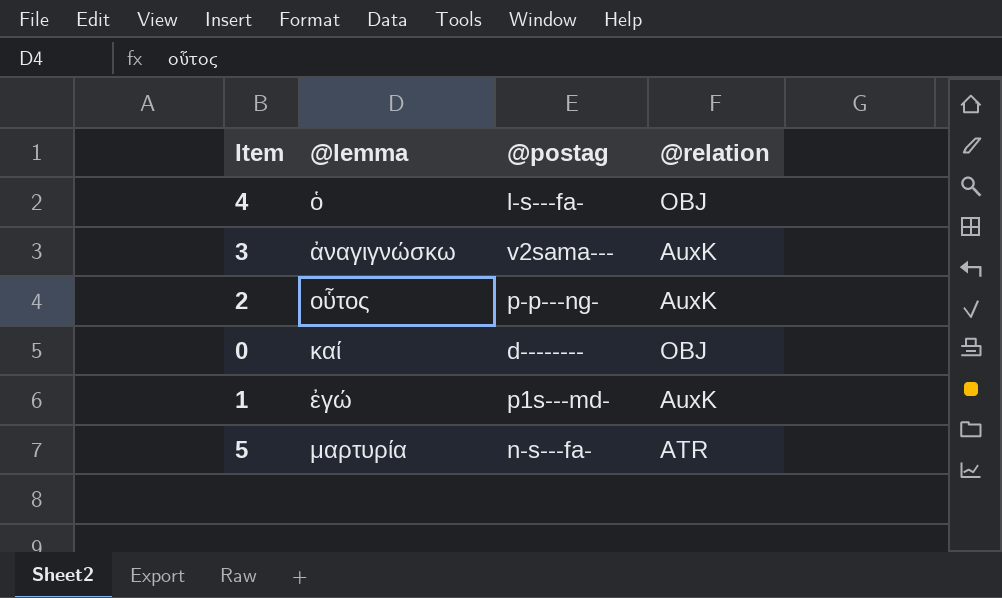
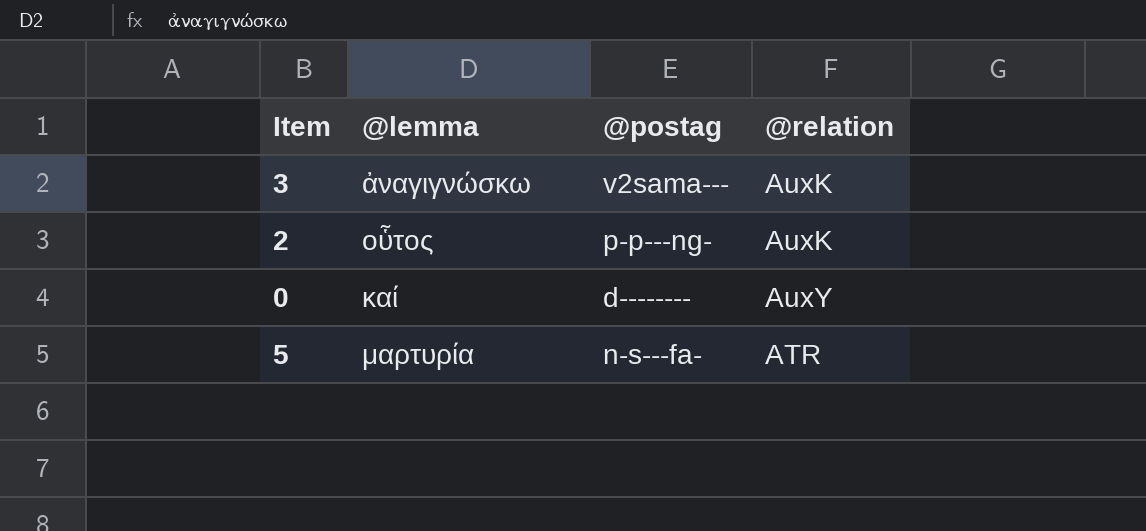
row 4: ὁ | l-s---fa- | OBJ -> none
row 1: ἐγώ | p1s---md- | AuxK -> none
0 | @relation: OBJ -> AuxY

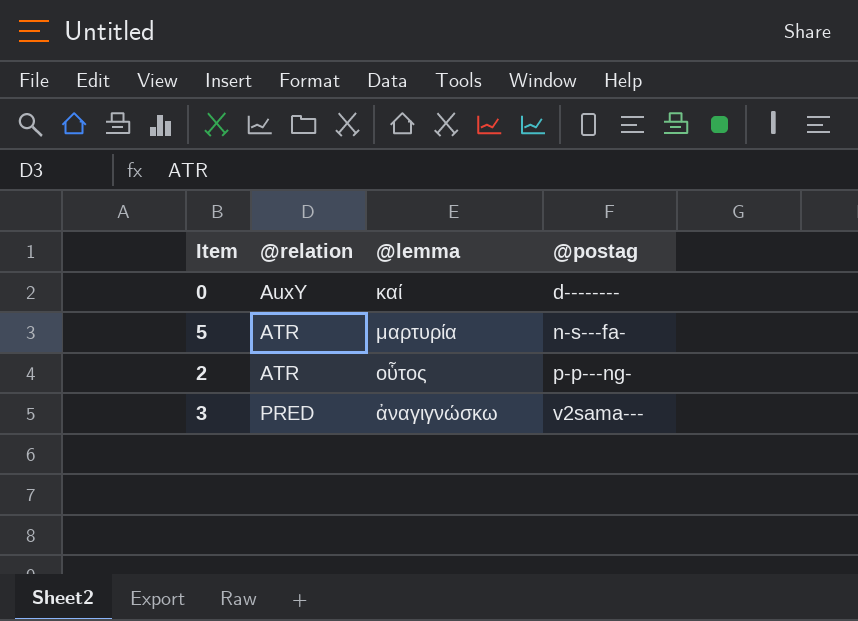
row order: none -> @postag ascending
column @relation | position: 4 -> 2
2 | @relation: AuxK -> ATR
3 | @relation: AuxK -> PRED

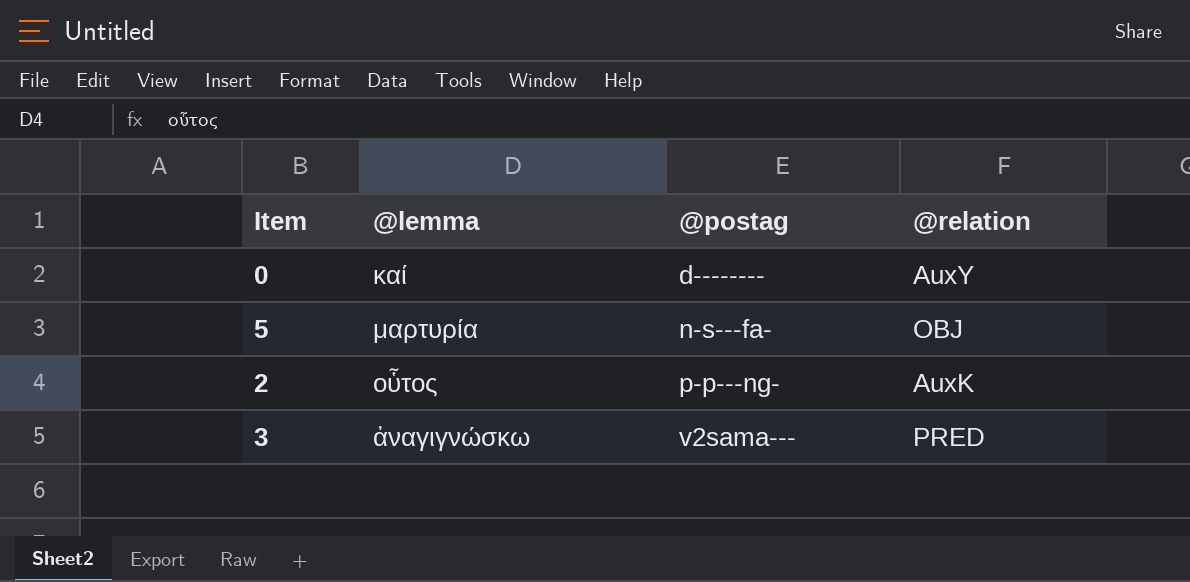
column @relation | position: 2 -> 4
5 | @relation: ATR -> OBJ
2 | @relation: ATR -> AuxK

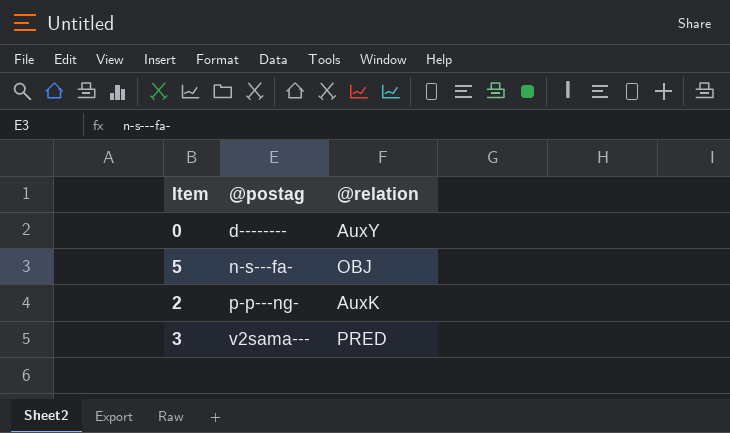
column @lemma | position: 2 -> none

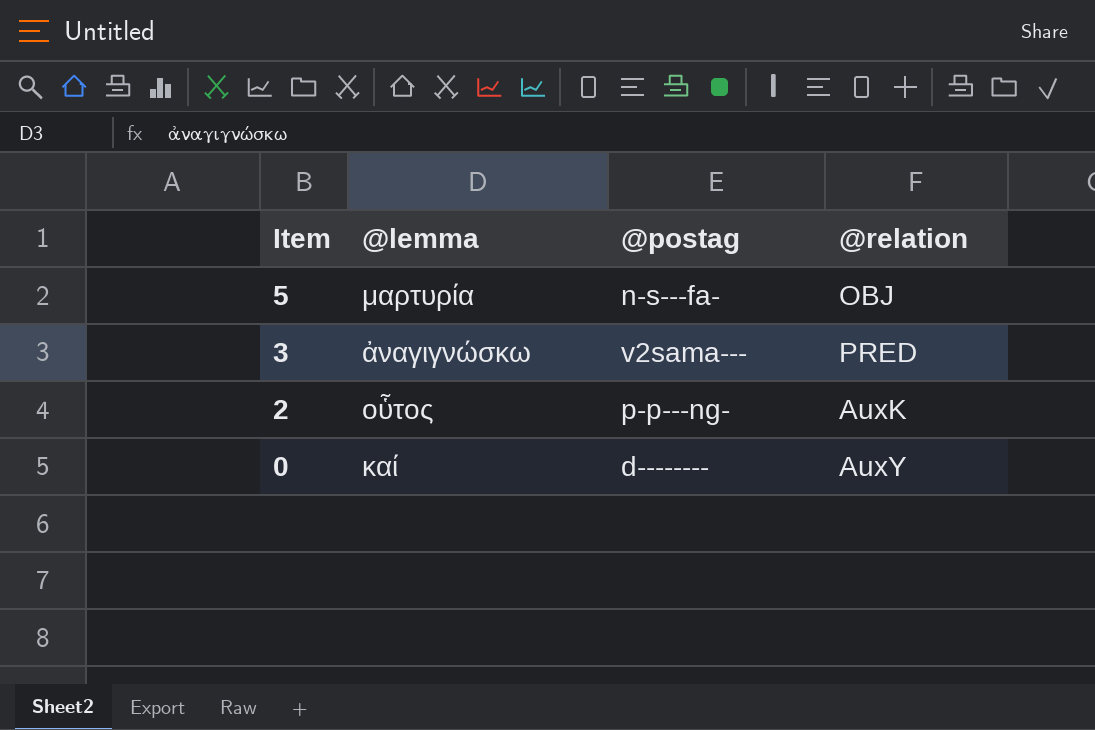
row order: @postag ascending -> Item descending
column @lemma | position: none -> 2

